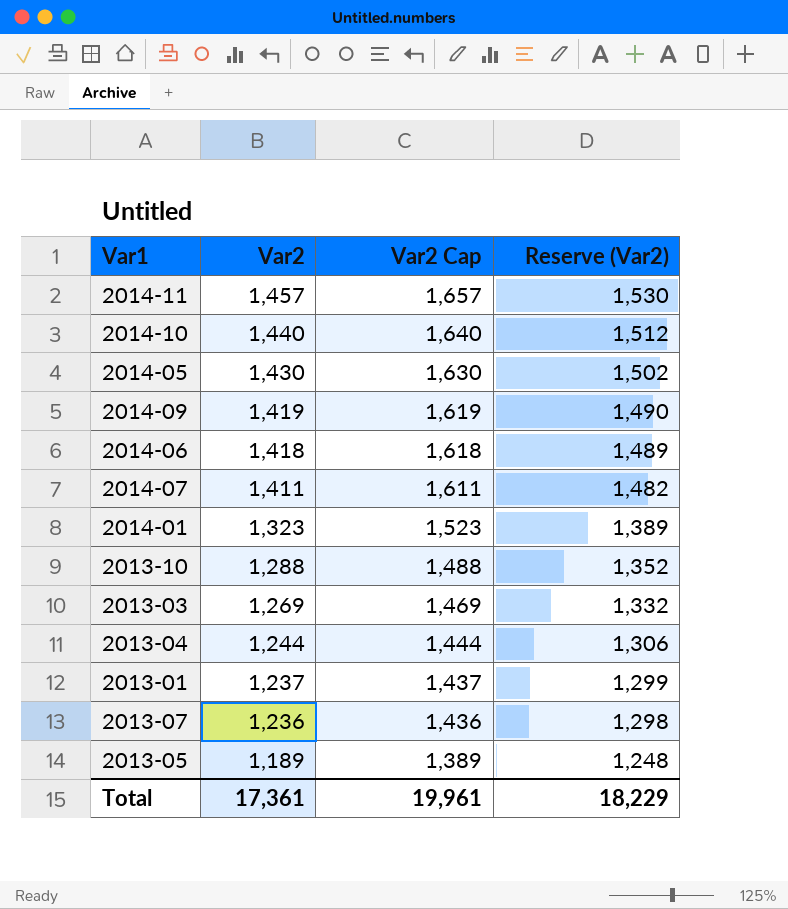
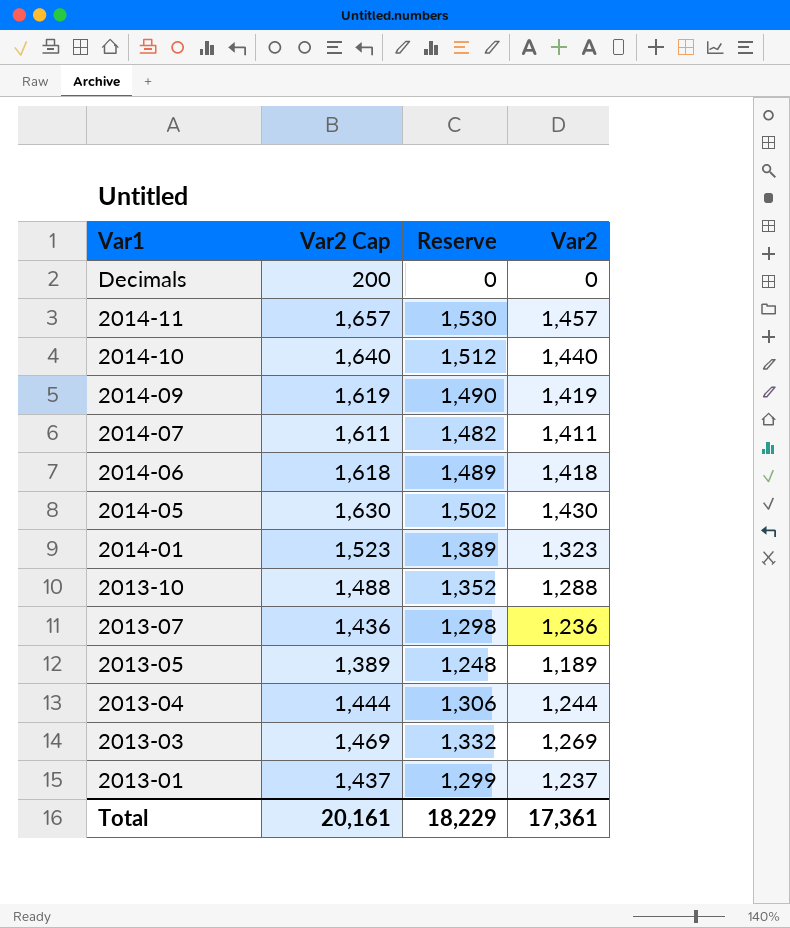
row order: Var2 descending -> Var1 descending
column name: Reserve (Var2) -> Reserve
column Var2 | position: 2 -> 4
row Decimals: none -> 200 | 0 | 0
Total | Var2 Cap: 19,961 -> 20,161

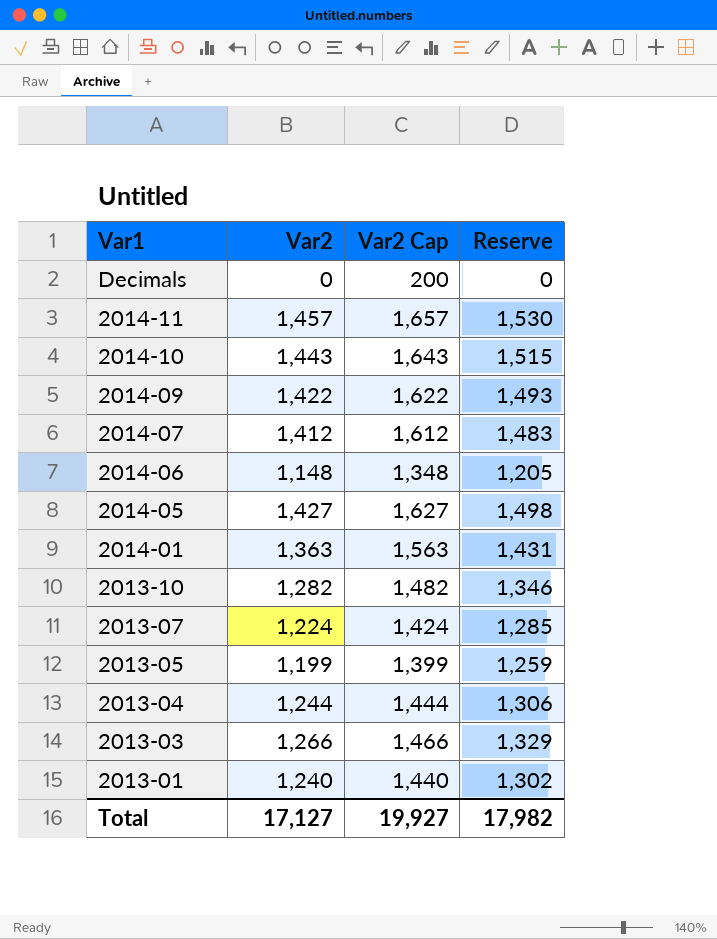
column Var2 | position: 4 -> 2
2014-10 | Var2: 1,440 -> 1,443
2014-10 | Var2 Cap: 1,640 -> 1,643
2014-10 | Reserve: 1,512 -> 1,515
2014-09 | Var2: 1,419 -> 1,422
2014-09 | Var2 Cap: 1,619 -> 1,622
2014-09 | Reserve: 1,490 -> 1,493
2014-07 | Var2: 1,411 -> 1,412
2014-07 | Var2 Cap: 1,611 -> 1,612
2014-07 | Reserve: 1,482 -> 1,483
2014-06 | Var2: 1,418 -> 1,148
2014-06 | Var2 Cap: 1,618 -> 1,348
2014-06 | Reserve: 1,489 -> 1,205
2014-05 | Var2: 1,430 -> 1,427
2014-05 | Var2 Cap: 1,630 -> 1,627
2014-05 | Reserve: 1,502 -> 1,498
2014-01 | Var2: 1,323 -> 1,363
2014-01 | Var2 Cap: 1,523 -> 1,563
2014-01 | Reserve: 1,389 -> 1,431
2013-10 | Var2: 1,288 -> 1,282
2013-10 | Var2 Cap: 1,488 -> 1,482
2013-10 | Reserve: 1,352 -> 1,346
2013-07 | Var2: 1,236 -> 1,224
2013-07 | Var2 Cap: 1,436 -> 1,424
2013-07 | Reserve: 1,298 -> 1,285
2013-05 | Var2: 1,189 -> 1,199
2013-05 | Var2 Cap: 1,389 -> 1,399
2013-05 | Reserve: 1,248 -> 1,259
2013-03 | Var2: 1,269 -> 1,266
2013-03 | Var2 Cap: 1,469 -> 1,466
2013-03 | Reserve: 1,332 -> 1,329
2013-01 | Var2: 1,237 -> 1,240
2013-01 | Var2 Cap: 1,437 -> 1,440
2013-01 | Reserve: 1,299 -> 1,302
Total | Var2: 17,361 -> 17,127
Total | Var2 Cap: 20,161 -> 19,927
Total | Reserve: 18,229 -> 17,982

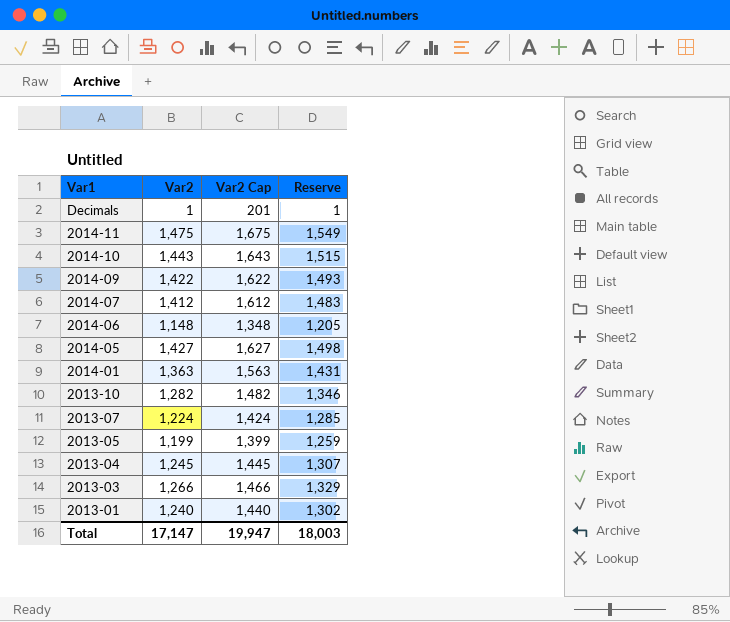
Decimals | Var2: 0 -> 1
Decimals | Var2 Cap: 200 -> 201
Decimals | Reserve: 0 -> 1
2014-11 | Var2: 1,457 -> 1,475
2014-11 | Var2 Cap: 1,657 -> 1,675
2014-11 | Reserve: 1,530 -> 1,549
2013-04 | Var2: 1,244 -> 1,245
2013-04 | Var2 Cap: 1,444 -> 1,445
2013-04 | Reserve: 1,306 -> 1,307
Total | Var2: 17,127 -> 17,147
Total | Var2 Cap: 19,927 -> 19,947
Total | Reserve: 17,982 -> 18,003

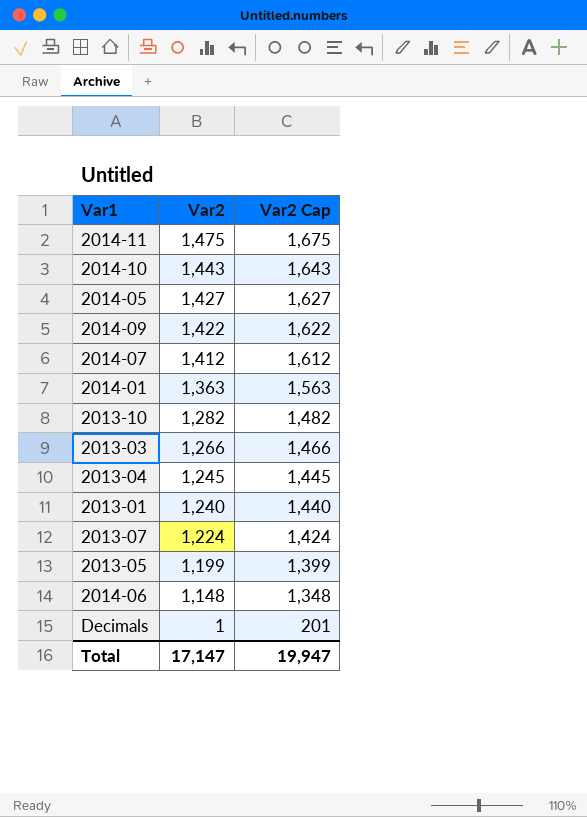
row order: Var1 descending -> Var2 descending
column Reserve | formula: [Var2] * 1.05 -> none

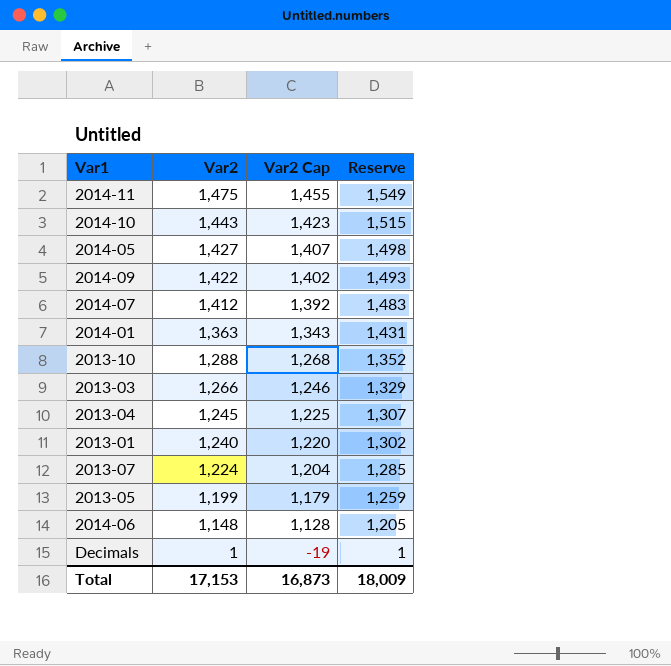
column Var2 Cap | formula: [Var2] + 200 -> [Var2] - 20
column Reserve | formula: none -> [Var2] * 1.05
2013-10 | Var2: 1,282 -> 1,288
Total | Var2: 17,147 -> 17,153
Total | Var2 Cap: 19,947 -> 16,873

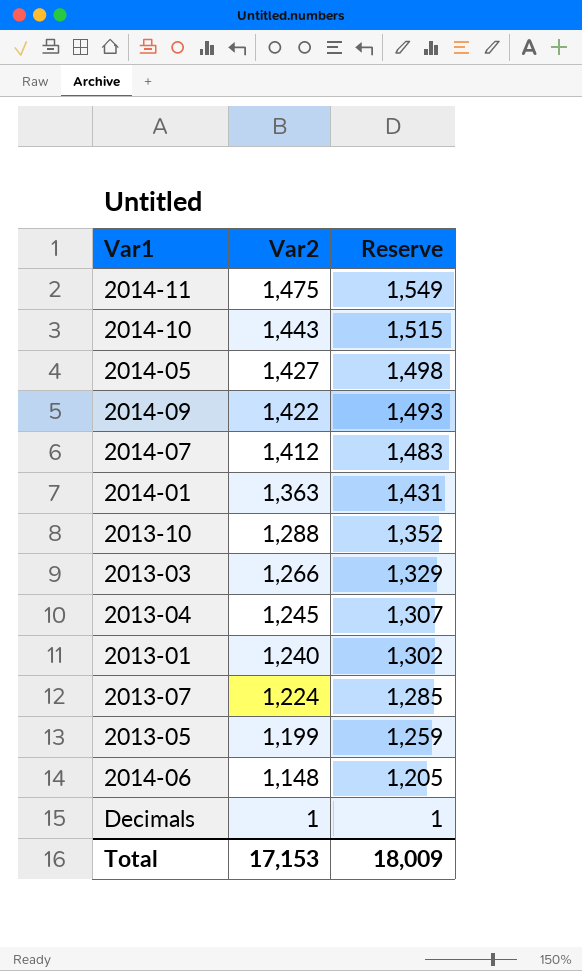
column Var2 Cap | formula: [Var2] - 20 -> none

